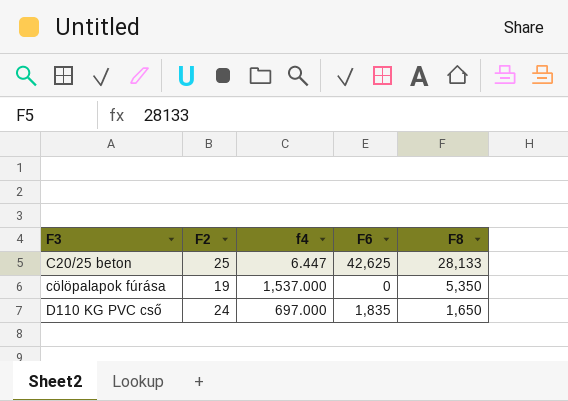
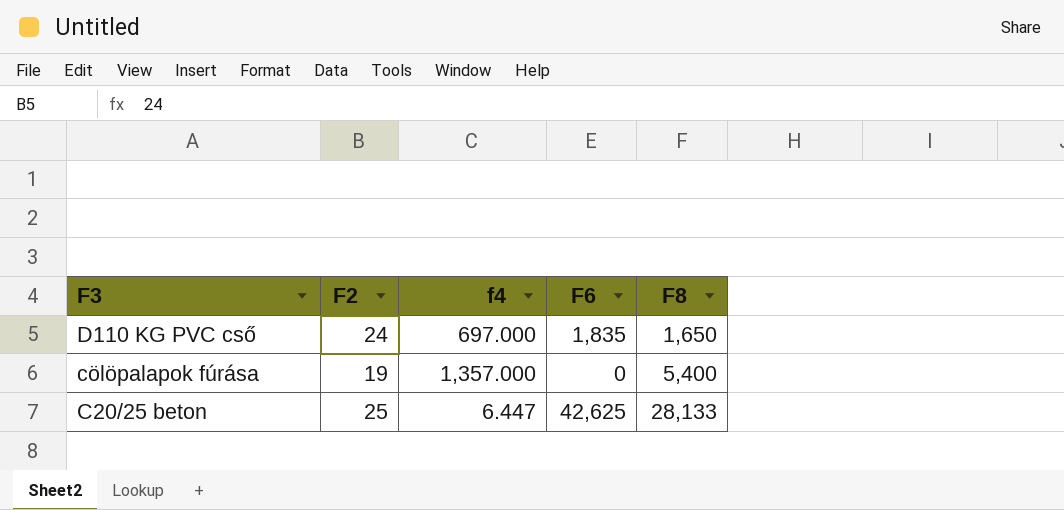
row order: F3 ascending -> F3 descending
cölöpalapok fúrása | f4: 1,537.000 -> 1,357.000
cölöpalapok fúrása | F8: 5,350 -> 5,400

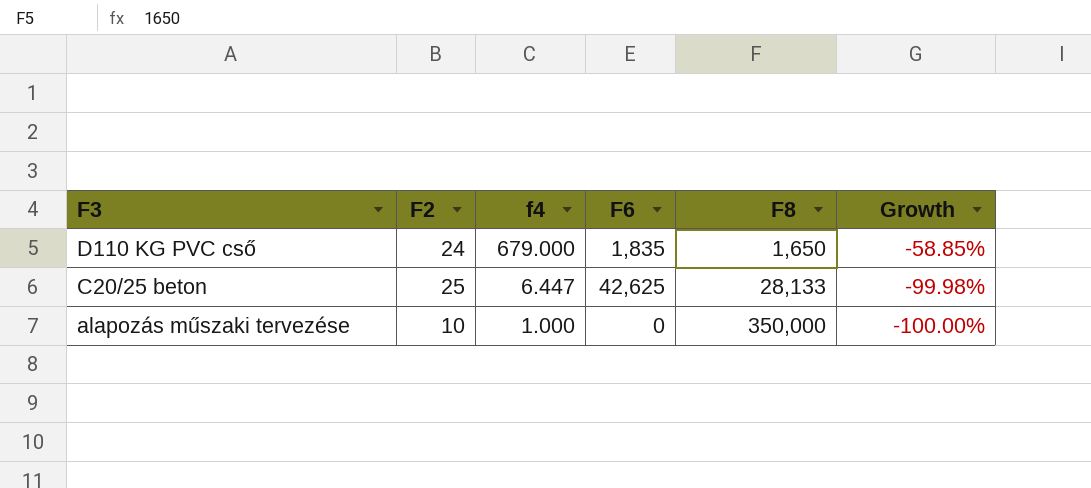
column Growth | formula: none -> ([f4] - [F8]) / [F8]
row cölöpalapok fúrása: 19 | 1,357.000 | 0 | 5,400 -> none
D110 KG PVC cső | f4: 697.000 -> 679.000
row alapozás műszaki tervezése: none -> 10 | 1.000 | 0 | 350,000 | -100.00%

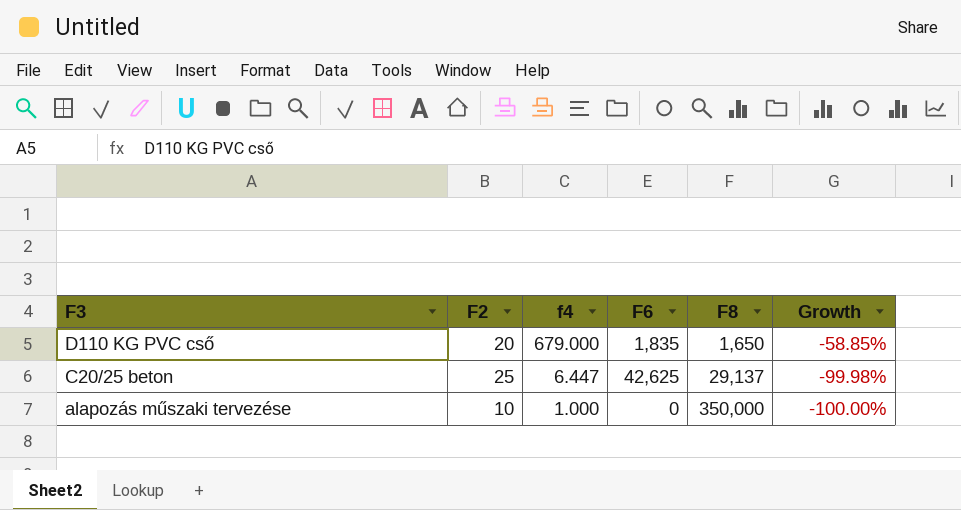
D110 KG PVC cső | F2: 24 -> 20
C20/25 beton | F8: 28,133 -> 29,137

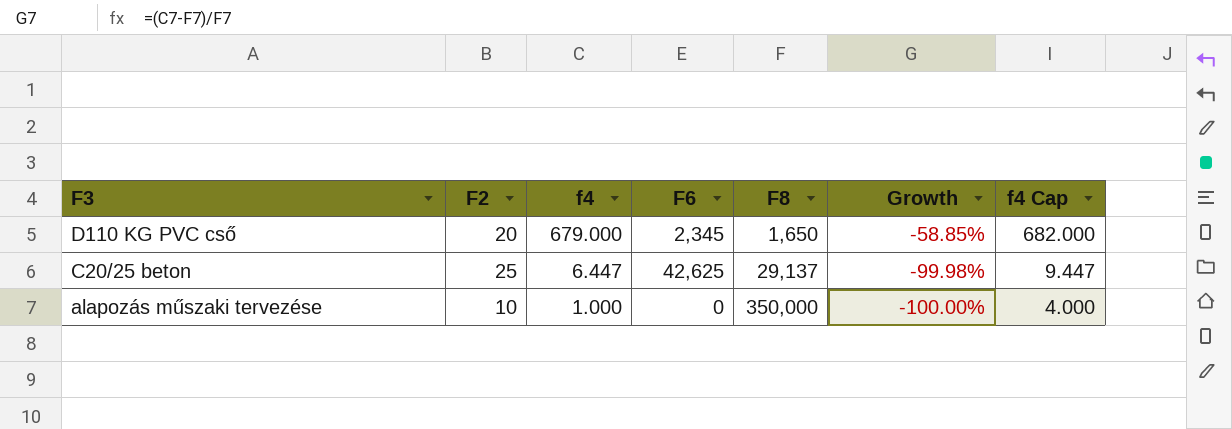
column f4 Cap | formula: none -> [f4] + 3
D110 KG PVC cső | F6: 1,835 -> 2,345

